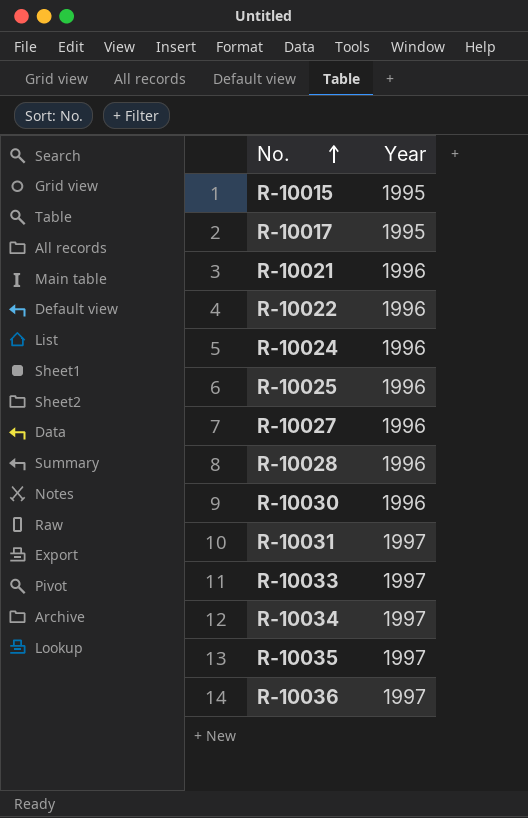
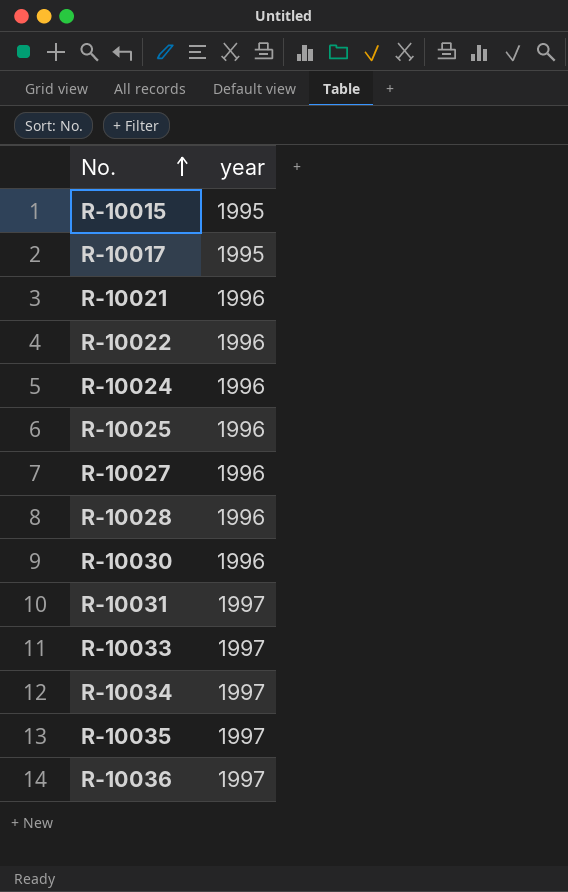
column name: Year -> year

